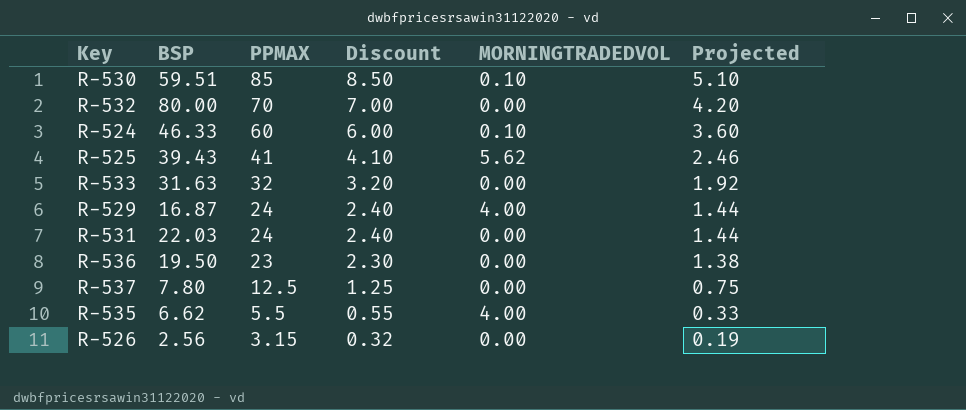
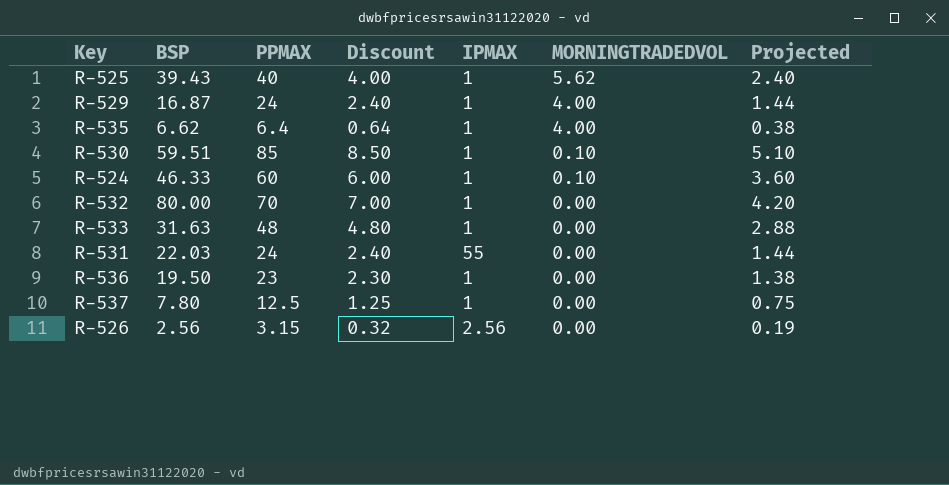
row order: PPMAX descending -> MORNINGTRADEDVOL descending
column IPMAX | position: none -> 5
R-525 | PPMAX: 41 -> 40
R-525 | Discount: 4.10 -> 4.00
R-525 | Projected: 2.46 -> 2.40
R-535 | PPMAX: 5.5 -> 6.4
R-535 | Discount: 0.55 -> 0.64
R-535 | Projected: 0.33 -> 0.38
R-533 | PPMAX: 32 -> 48
R-533 | Discount: 3.20 -> 4.80
R-533 | Projected: 1.92 -> 2.88

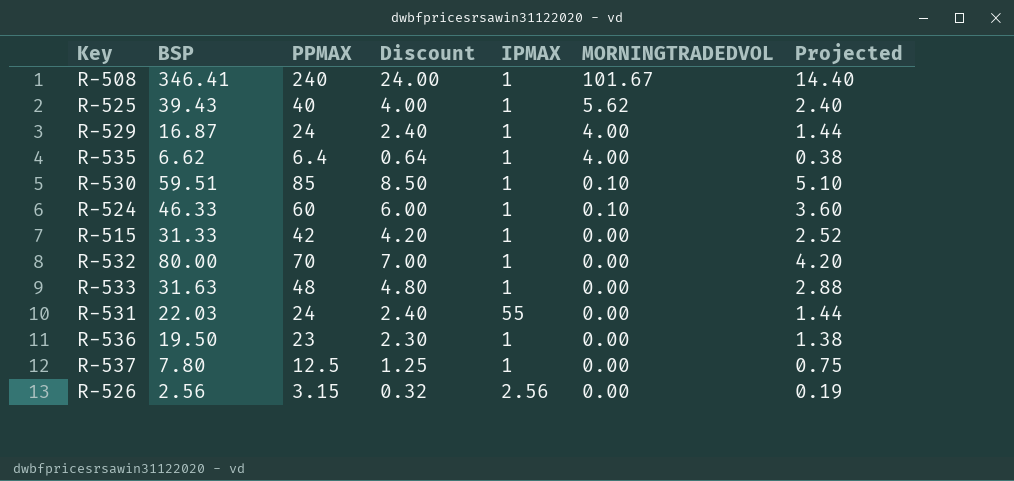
row R-508: none -> 346.41 | 240 | 24.00 | 1 | 101.67 | 14.40
row R-515: none -> 31.33 | 42 | 4.20 | 1 | 0.00 | 2.52

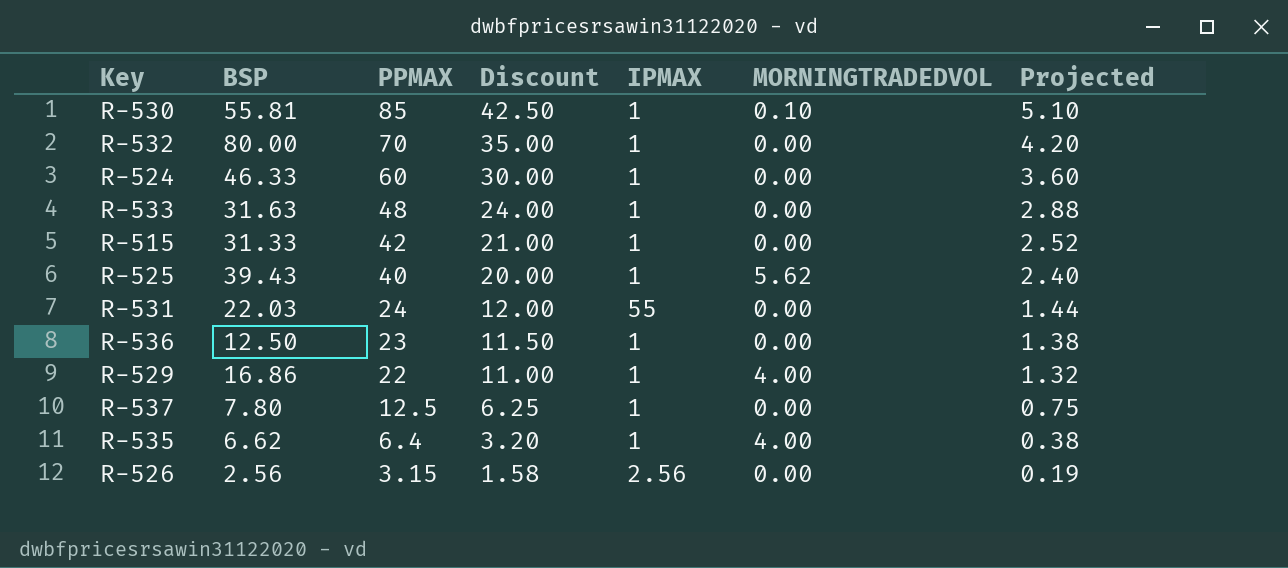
row order: MORNINGTRADEDVOL descending -> PPMAX descending
column Discount | formula: [PPMAX] * 0.1 -> [PPMAX] * 0.5
row R-508: 346.41 | 240 | 24.00 | 1 | 101.67 | 14.40 -> none
R-530 | BSP: 59.51 -> 55.81
R-524 | MORNINGTRADEDVOL: 0.10 -> 0.00
R-536 | BSP: 19.50 -> 12.50
R-529 | BSP: 16.87 -> 16.86
R-529 | PPMAX: 24 -> 22
R-529 | Projected: 1.44 -> 1.32

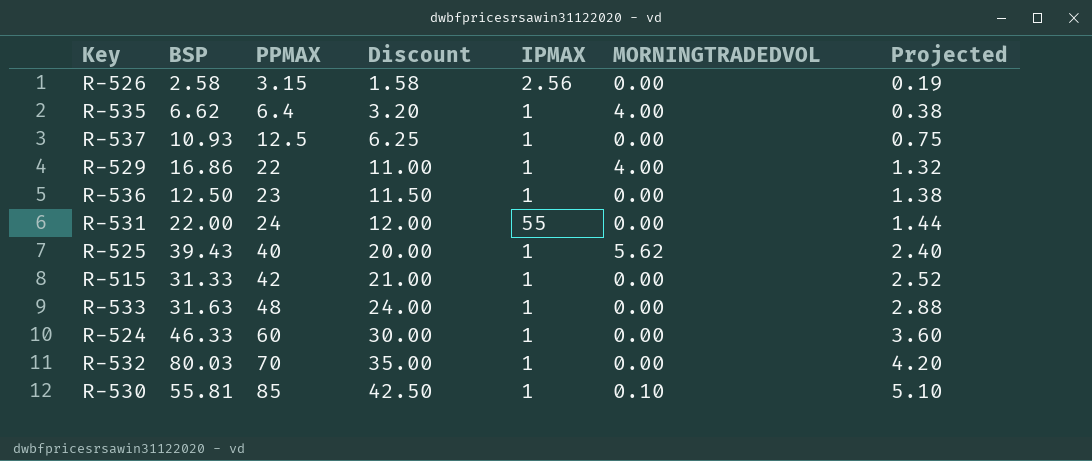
row order: PPMAX descending -> PPMAX ascending
R-526 | BSP: 2.56 -> 2.58
R-537 | BSP: 7.80 -> 10.93
R-531 | BSP: 22.03 -> 22.00
R-532 | BSP: 80.00 -> 80.03

